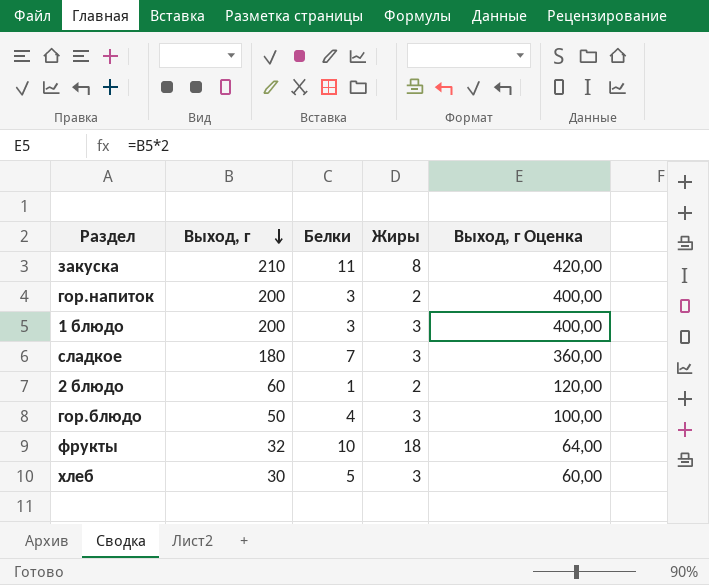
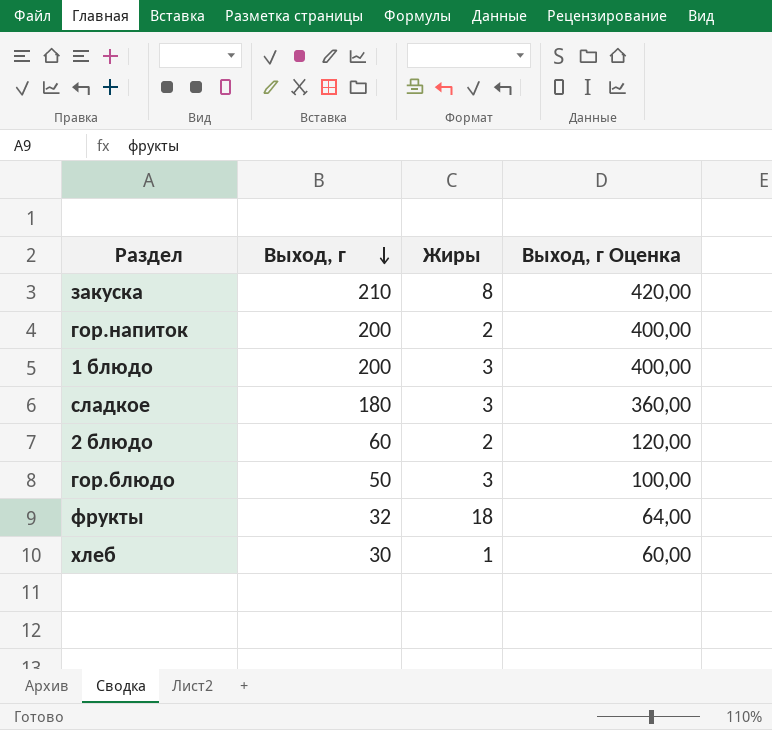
column Белки | position: 3 -> none
хлеб | Жиры: 3 -> 1

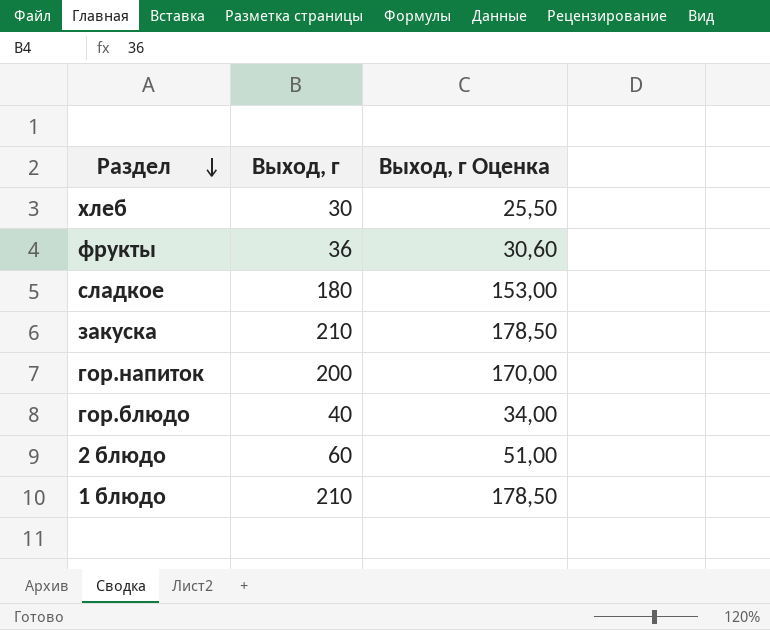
row order: Выход, г descending -> Раздел descending
column Жиры | position: 3 -> none
column Выход, г Оценка | formula: [Выход, г] * 2 -> [Выход, г] * 0,85
фрукты | Выход, г: 32 -> 36
гор.блюдо | Выход, г: 50 -> 40
1 блюдо | Выход, г: 200 -> 210

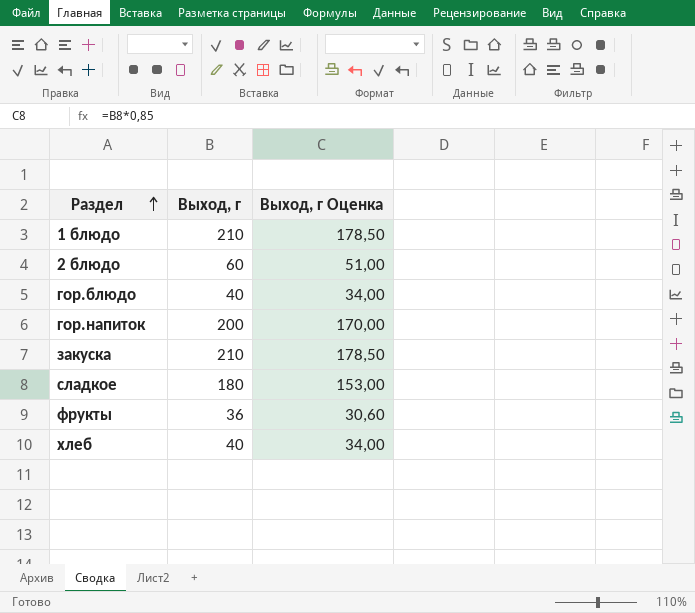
row order: Раздел descending -> Раздел ascending
хлеб | Выход, г: 30 -> 40
хлеб | Выход, г Оценка: 25,50 -> 34,00

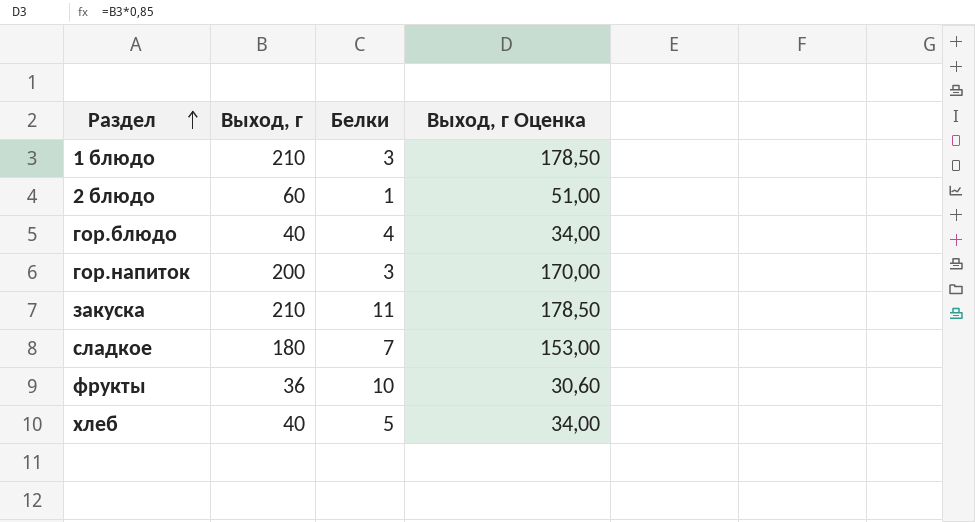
column Белки | position: none -> 3

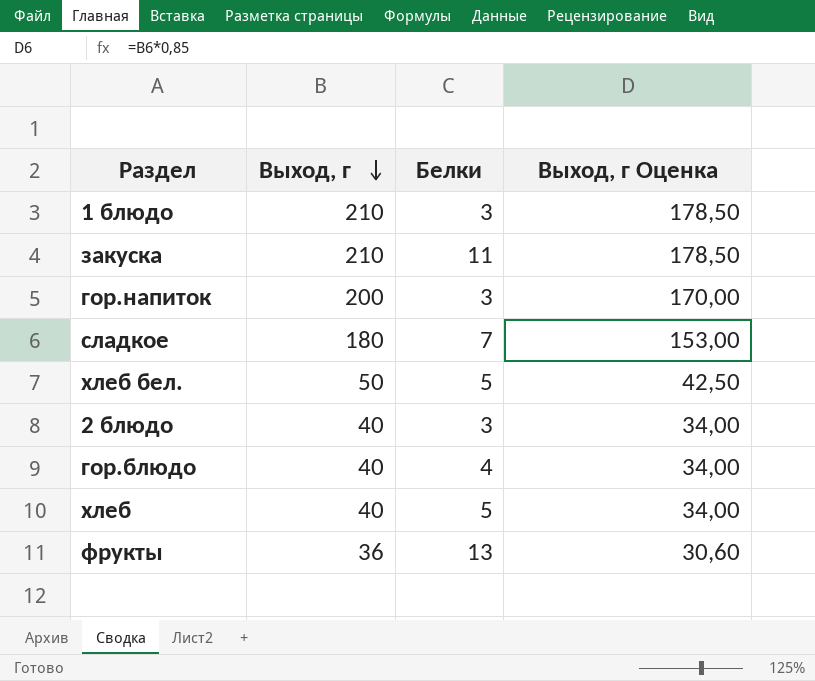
row order: Раздел ascending -> Выход, г descending
row хлеб бел.: none -> 50 | 5 | 42,50
2 блюдо | Выход, г: 60 -> 40
2 блюдо | Белки: 1 -> 3
2 блюдо | Выход, г Оценка: 51,00 -> 34,00
фрукты | Белки: 10 -> 13

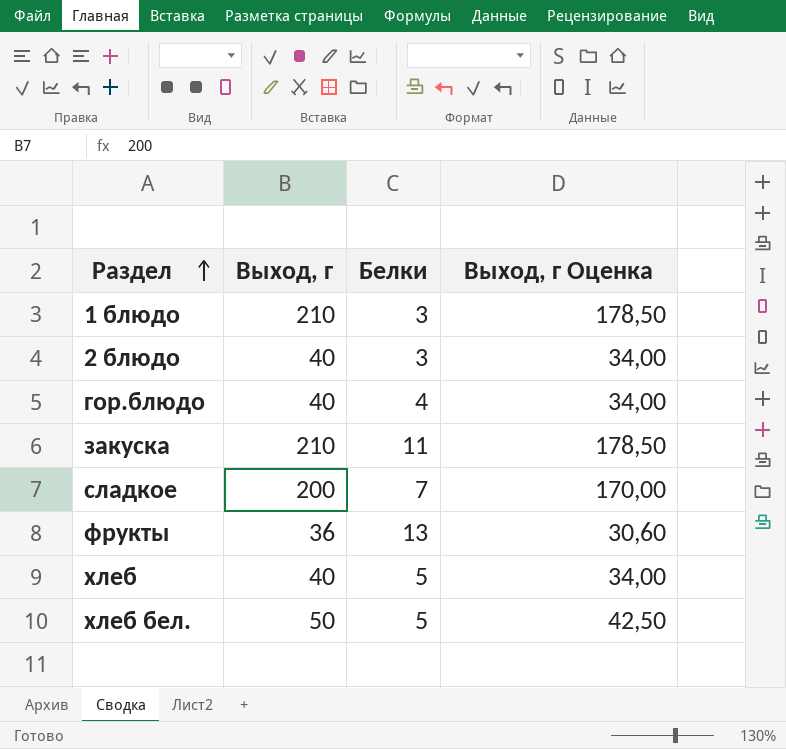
row order: Выход, г descending -> Раздел ascending
row гор.напиток: 200 | 3 | 170,00 -> none
сладкое | Выход, г: 180 -> 200
сладкое | Выход, г Оценка: 153,00 -> 170,00

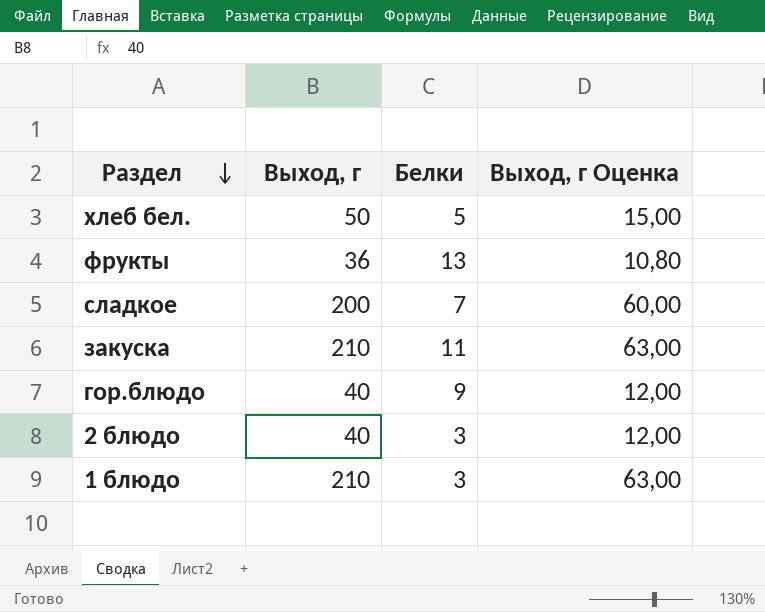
row order: Раздел ascending -> Раздел descending
column Выход, г Оценка | formula: [Выход, г] * 0,85 -> [Выход, г] * 0,3
row хлеб: 40 | 5 | 34,00 -> none
гор.блюдо | Белки: 4 -> 9

